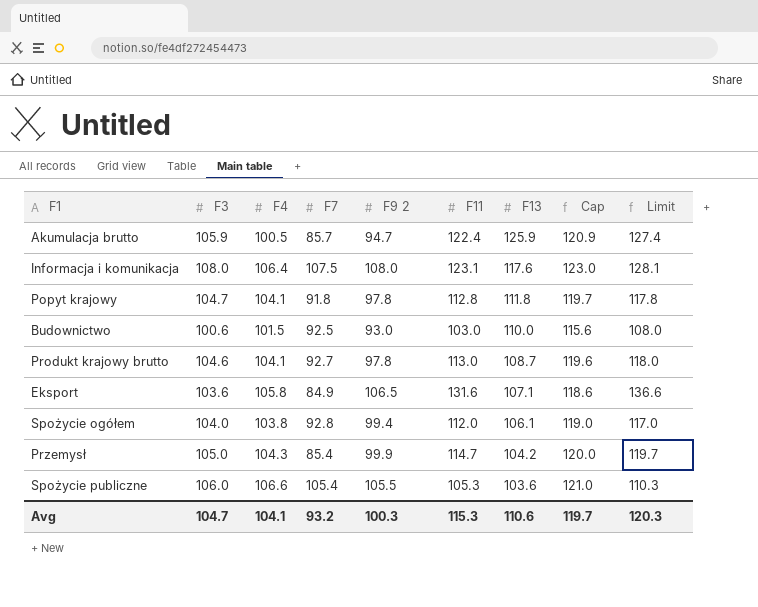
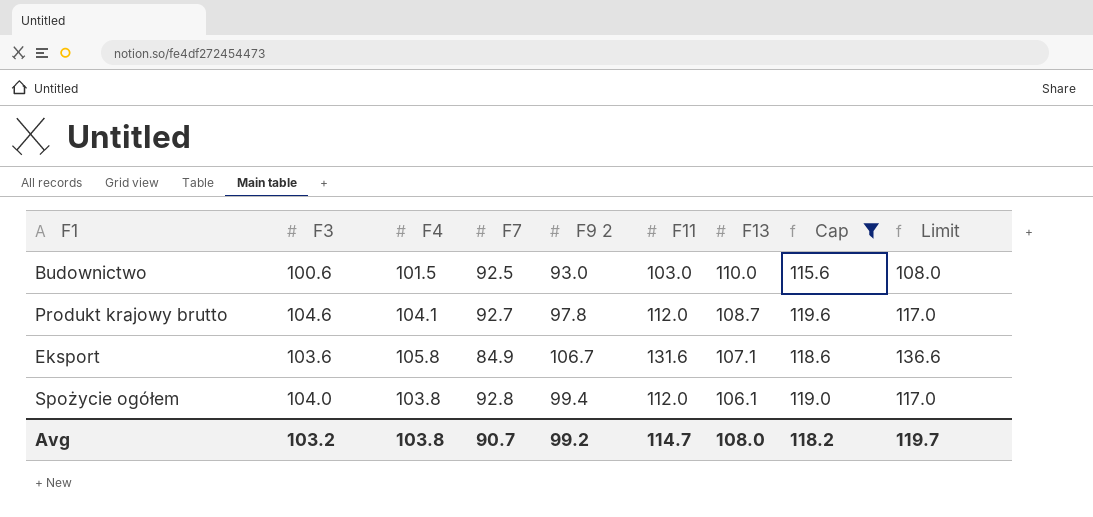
filter: none -> Cap <= 119.6
Produkt krajowy brutto | F11: 113.0 -> 112.0
Produkt krajowy brutto | Limit: 118.0 -> 117.0
Eksport | F9 2: 106.5 -> 106.7
Avg | F3: 104.7 -> 103.2
Avg | F4: 104.1 -> 103.8
Avg | F7: 93.2 -> 90.7
Avg | F9 2: 100.3 -> 99.2
Avg | F11: 115.3 -> 114.7
Avg | F13: 110.6 -> 108.0
Avg | Cap: 119.7 -> 118.2
Avg | Limit: 120.3 -> 119.7

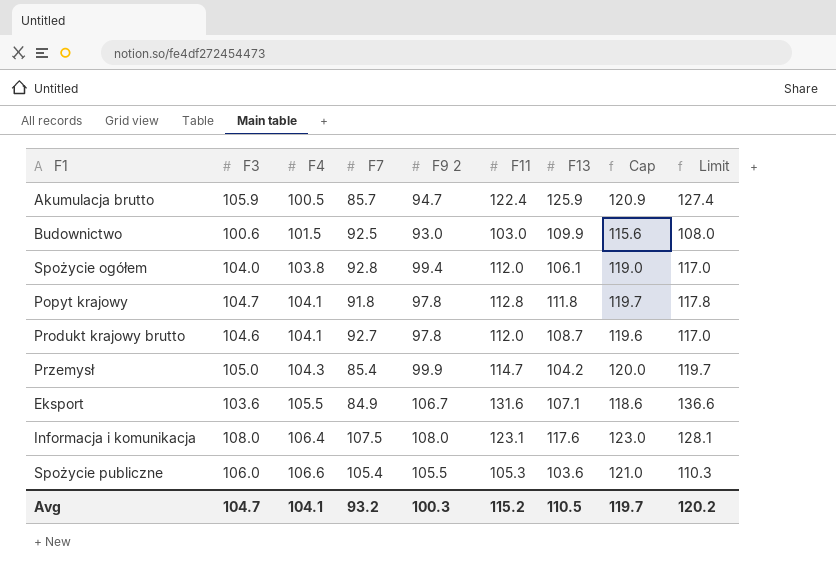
filter: Cap <= 119.6 -> none
row order: F13 descending -> F4 ascending
Budownictwo | F13: 110.0 -> 109.9
Eksport | F4: 105.8 -> 105.5
Avg | F3: 103.2 -> 104.7
Avg | F4: 103.8 -> 104.1
Avg | F7: 90.7 -> 93.2
Avg | F9 2: 99.2 -> 100.3
Avg | F11: 114.7 -> 115.2
Avg | F13: 108.0 -> 110.5
Avg | Cap: 118.2 -> 119.7
Avg | Limit: 119.7 -> 120.2

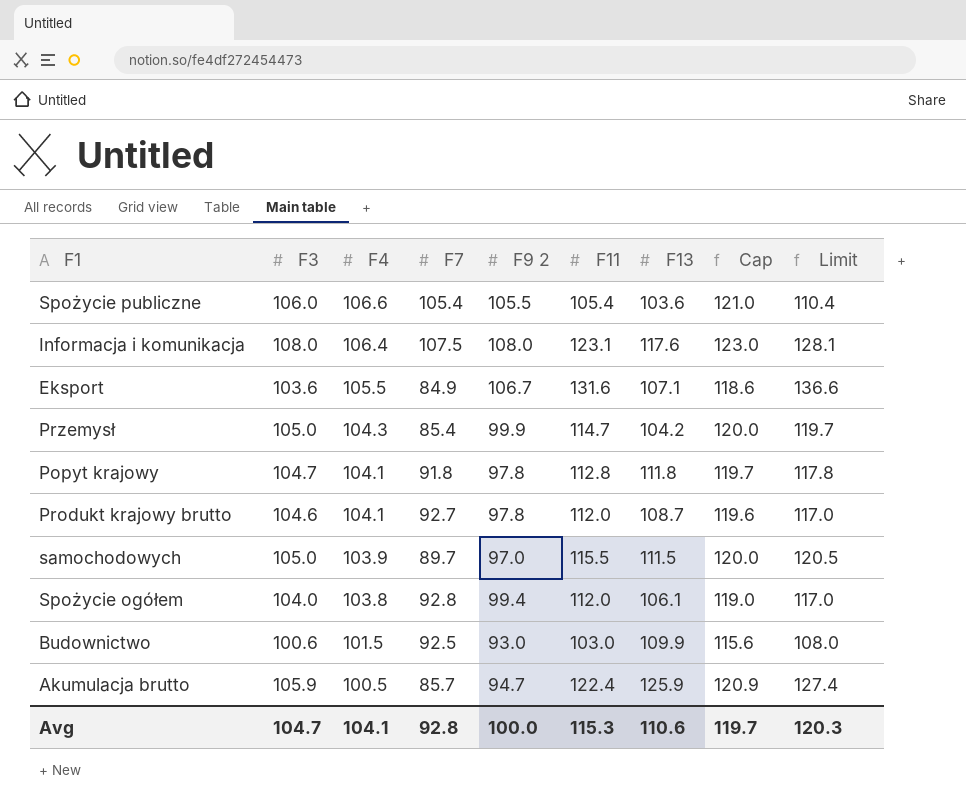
row order: F4 ascending -> F4 descending
Spożycie publiczne | F11: 105.3 -> 105.4
Spożycie publiczne | Limit: 110.3 -> 110.4
row samochodowych: none -> 105.0 | 103.9 | 89.7 | 97.0 | 115.5 | 111.5 | 120.0 | 120.5
Avg | F7: 93.2 -> 92.8
Avg | F9 2: 100.3 -> 100.0
Avg | F11: 115.2 -> 115.3
Avg | F13: 110.5 -> 110.6
Avg | Limit: 120.2 -> 120.3

